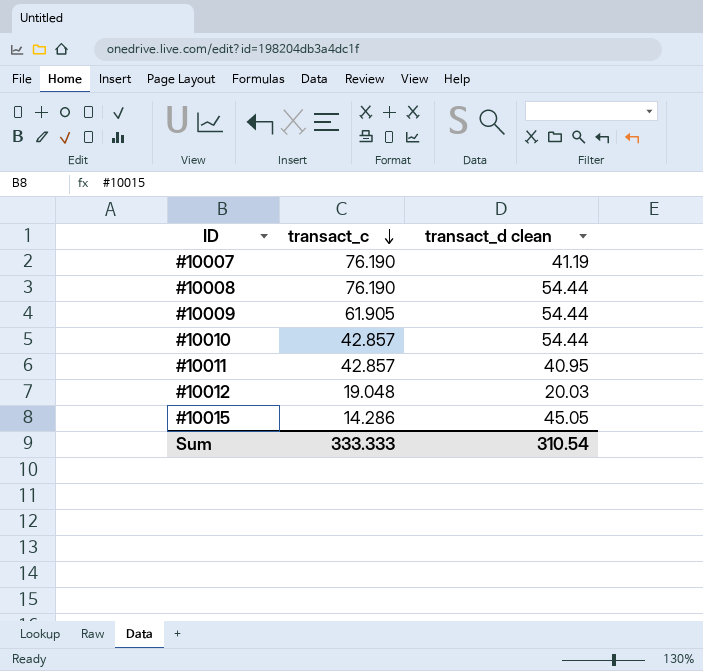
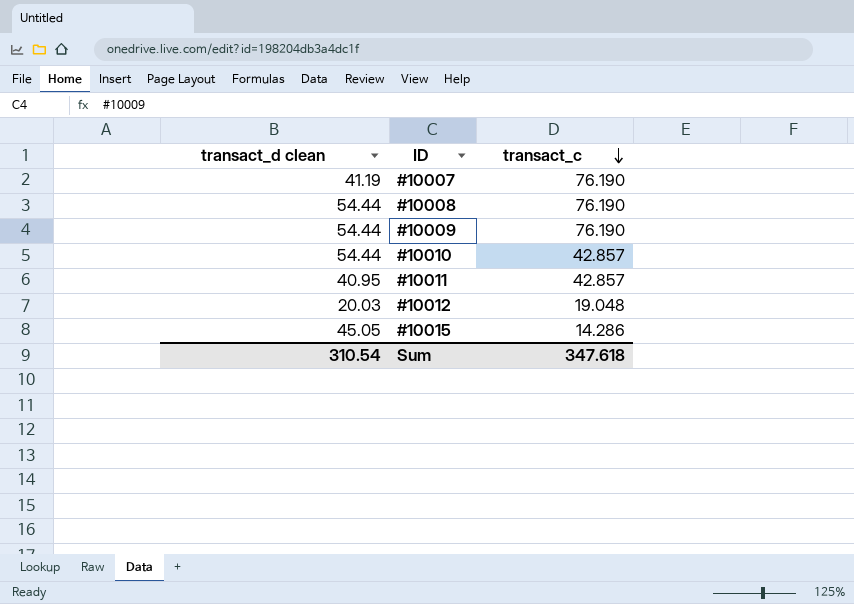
column transact_d clean | position: 3 -> 1
#10009 | transact_c: 61.905 -> 76.190
Sum | transact_c: 333.333 -> 347.618

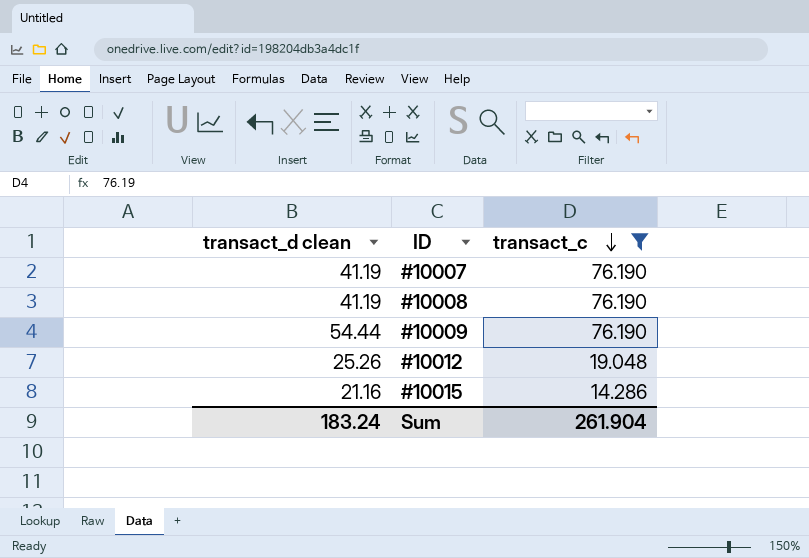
filter: none -> transact_c != 42.857
#10008 | transact_d clean: 54.44 -> 41.19
#10012 | transact_d clean: 20.03 -> 25.26
#10015 | transact_d clean: 45.05 -> 21.16
Sum | transact_d clean: 310.54 -> 183.24
Sum | transact_c: 347.618 -> 261.904

